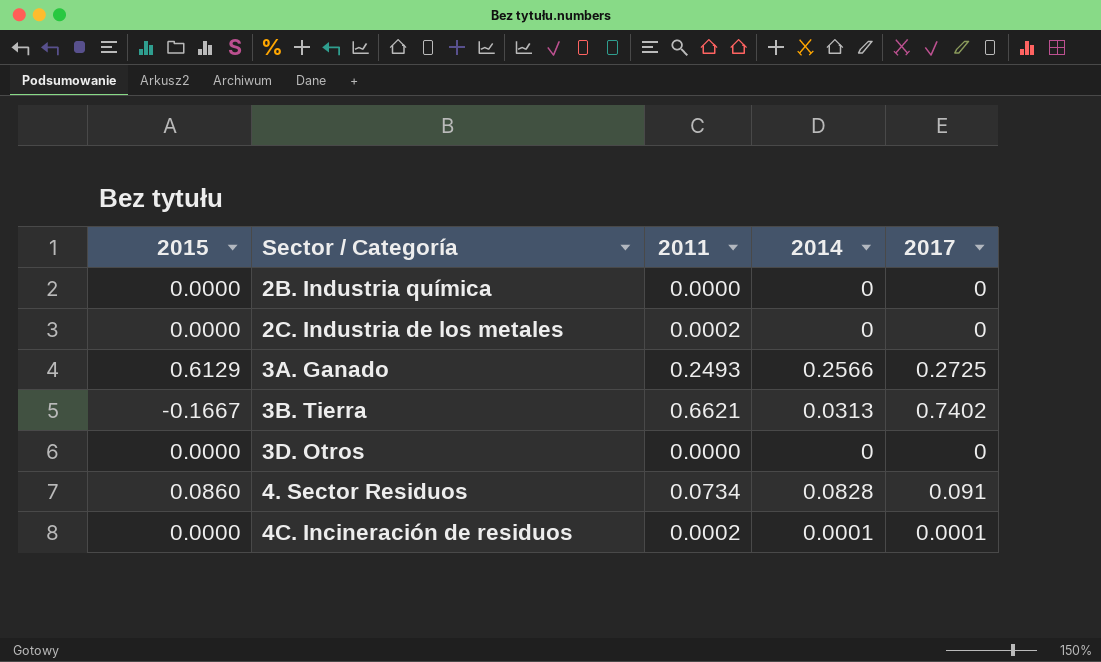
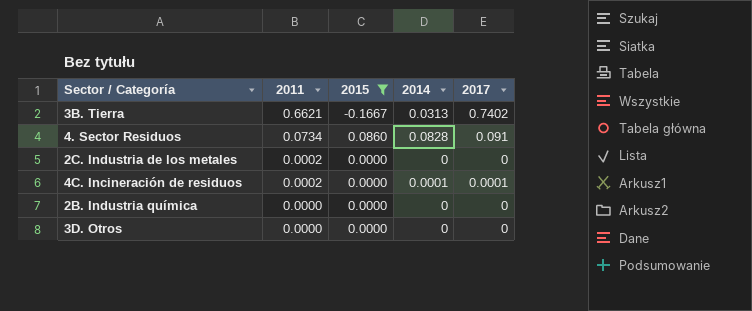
filter: none -> 2015 != 0.6129
row order: Sector / Categoría ascending -> 2011 descending
column 2015 | position: 1 -> 3

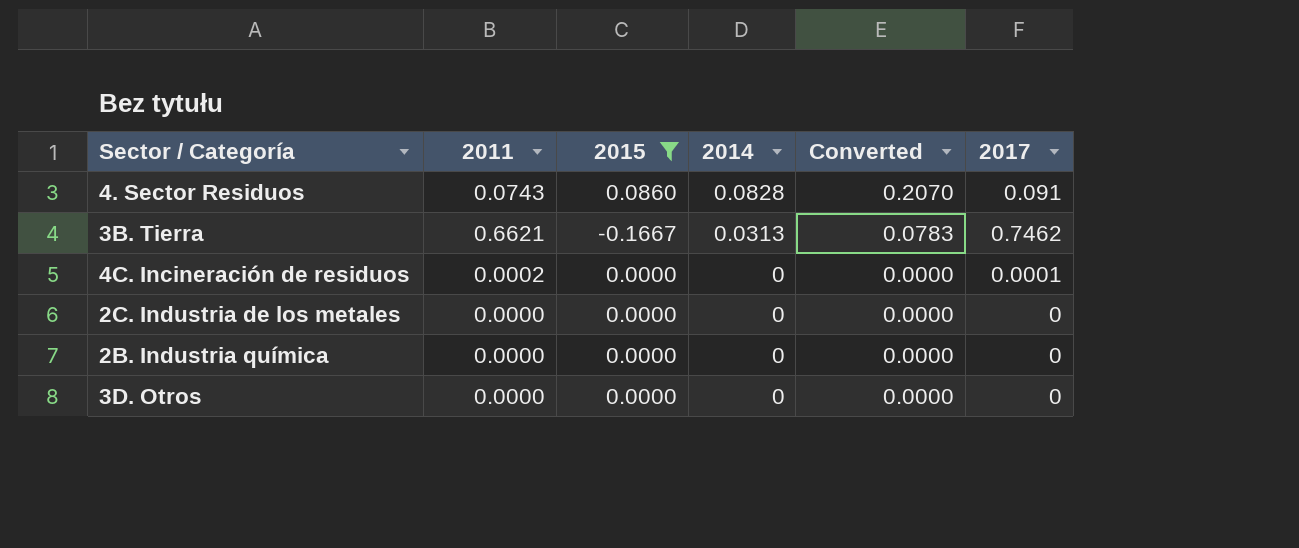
row order: 2011 descending -> 2014 descending
column Converted | formula: none -> [2014] * 2.5
4. Sector Residuos | 2011: 0.0734 -> 0.0743
3B. Tierra | 2017: 0.7402 -> 0.7462
4C. Incineración de residuos | 2014: 0.0001 -> 0
2C. Industria de los metales | 2011: 0.0002 -> 0.0000

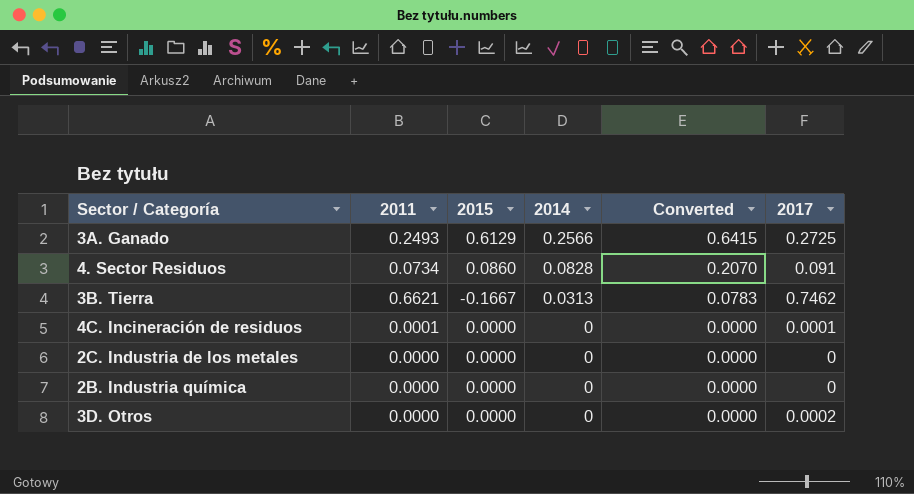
filter: 2015 != 0.6129 -> none
4. Sector Residuos | 2011: 0.0743 -> 0.0734
4C. Incineración de residuos | 2011: 0.0002 -> 0.0001
3D. Otros | 2017: 0 -> 0.0002

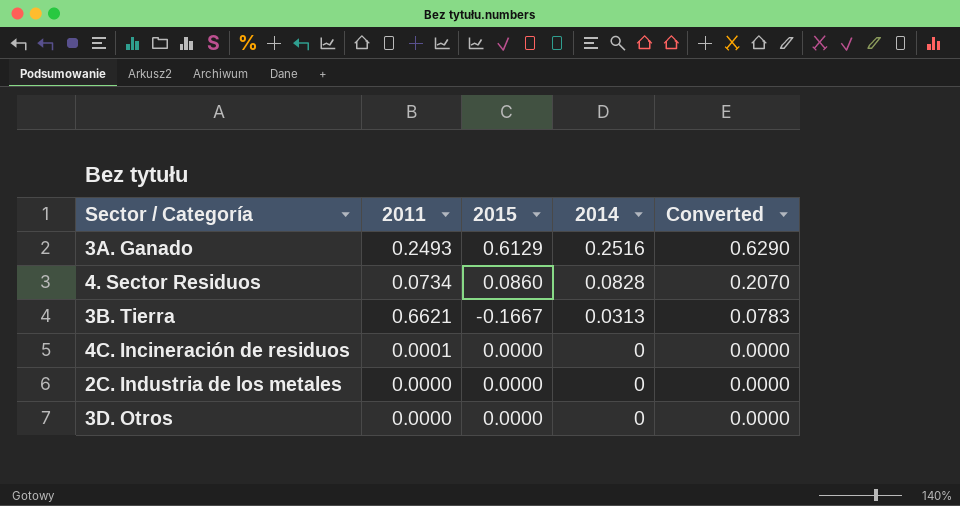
column 2017 | position: 6 -> none
row 2B. Industria química: 0.0000 | 0.0000 | 0 | 0.0000 | 0 -> none
3A. Ganado | 2014: 0.2566 -> 0.2516
3A. Ganado | Converted: 0.6415 -> 0.6290

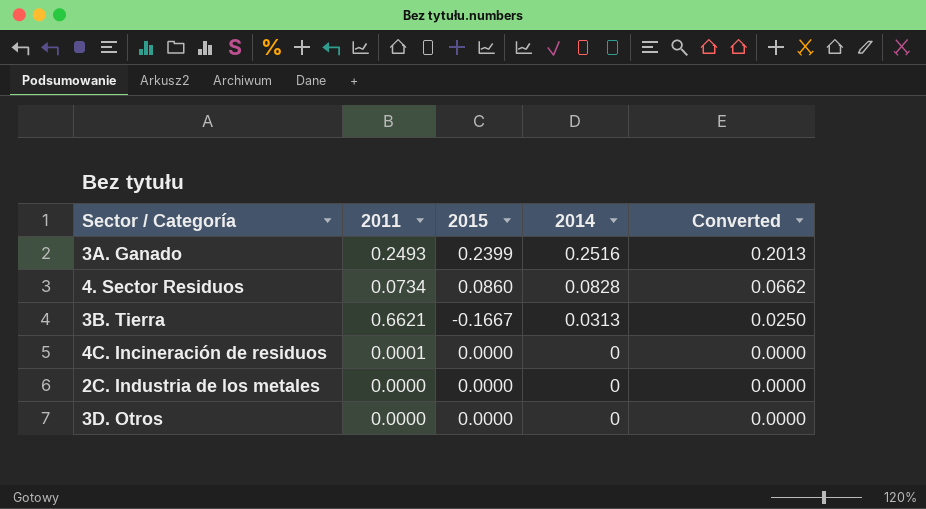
column Converted | formula: [2014] * 2.5 -> [2014] * 0.8
3A. Ganado | 2015: 0.6129 -> 0.2399

